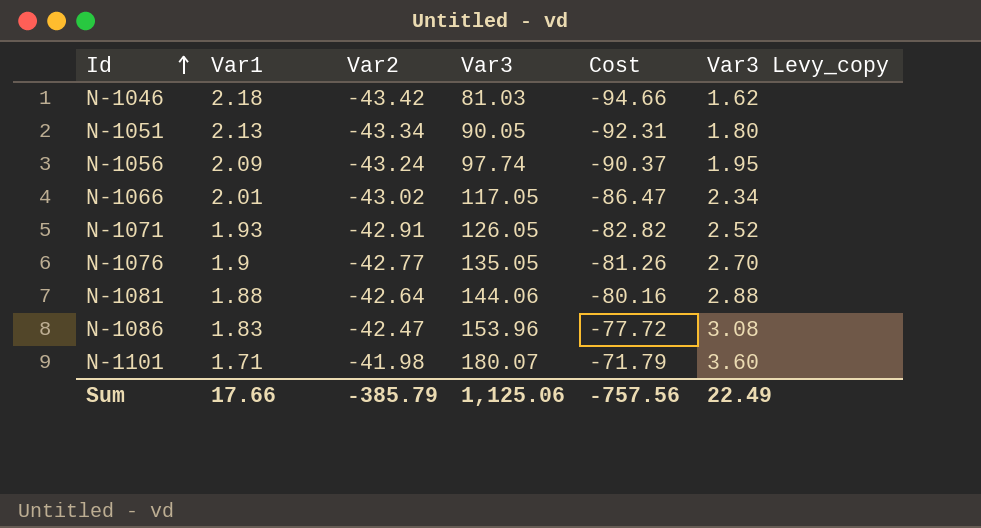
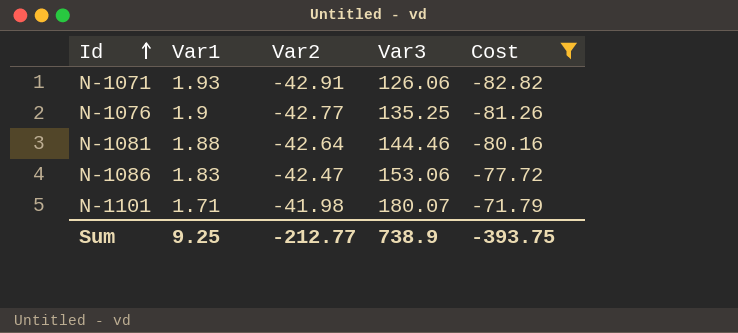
filter: none -> Cost >= -82.82
column Var3 Levy_copy | formula: [Var3] * 0.02 -> none
N-1071 | Var3: 126.05 -> 126.06
N-1076 | Var3: 135.05 -> 135.25
N-1081 | Var3: 144.06 -> 144.46
N-1086 | Var3: 153.96 -> 153.06
Sum | Var1: 17.66 -> 9.25
Sum | Var2: -385.79 -> -212.77
Sum | Var3: 1,125.06 -> 738.9
Sum | Cost: -757.56 -> -393.75

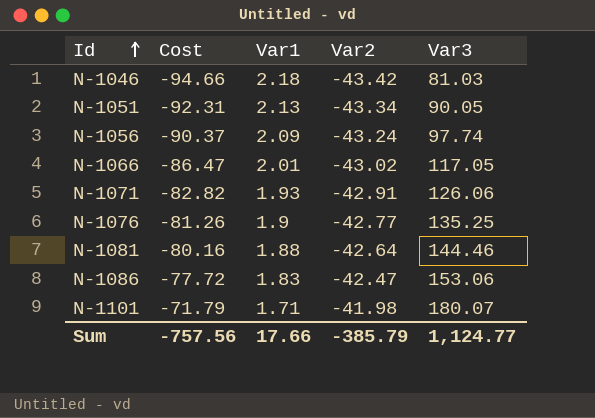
filter: Cost >= -82.82 -> none
column Cost | position: 5 -> 2
Sum | Cost: -393.75 -> -757.56
Sum | Var1: 9.25 -> 17.66
Sum | Var2: -212.77 -> -385.79
Sum | Var3: 738.9 -> 1,124.77

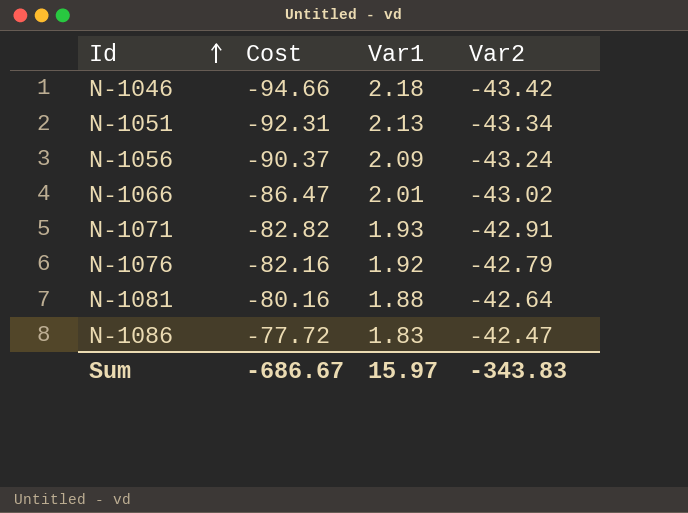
column Var3 | position: 5 -> none
row N-1101: -71.79 | 1.71 | -41.98 | 180.07 -> none
N-1076 | Cost: -81.26 -> -82.16
N-1076 | Var1: 1.9 -> 1.92
N-1076 | Var2: -42.77 -> -42.79
Sum | Cost: -757.56 -> -686.67
Sum | Var1: 17.66 -> 15.97
Sum | Var2: -385.79 -> -343.83

